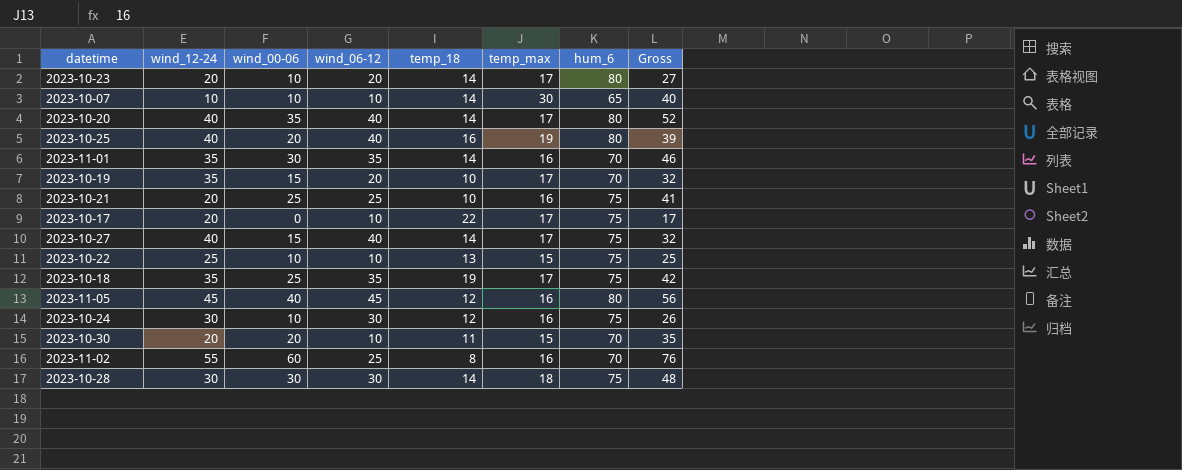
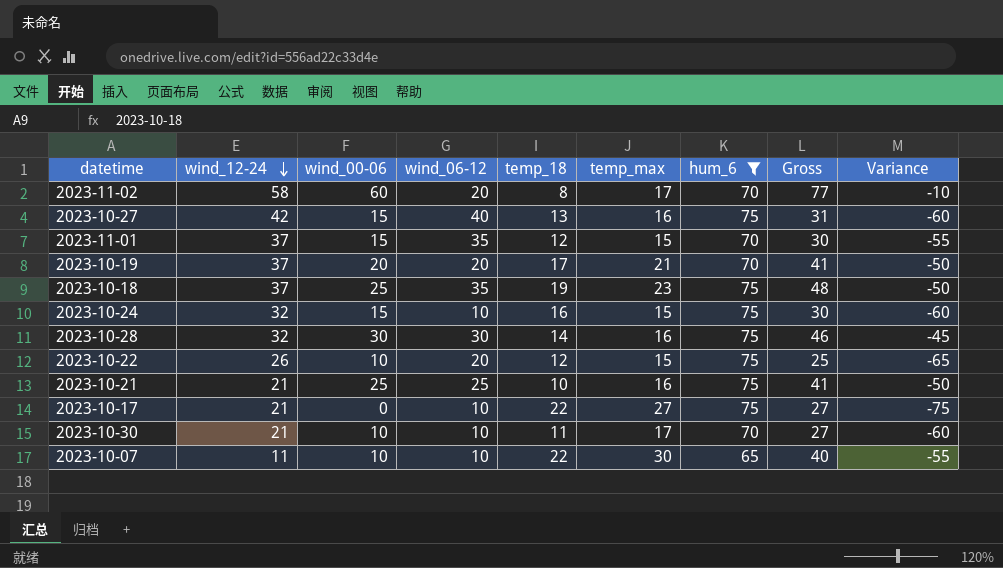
filter: none -> hum_6 != 80
row order: none -> wind_12-24 descending
column Variance | formula: none -> [wind_00-06] - [hum_6]
2023-11-02 | wind_12-24: 55 -> 58
2023-11-02 | wind_06-12: 25 -> 20
2023-11-02 | temp_max: 16 -> 17
2023-11-02 | Gross: 76 -> 77
2023-10-27 | wind_12-24: 40 -> 42
2023-10-27 | temp_18: 14 -> 13
2023-10-27 | temp_max: 17 -> 16
2023-10-27 | Gross: 32 -> 31
2023-11-01 | wind_12-24: 35 -> 37
2023-11-01 | wind_00-06: 30 -> 15
2023-11-01 | temp_18: 14 -> 12
2023-11-01 | temp_max: 16 -> 15
2023-11-01 | Gross: 46 -> 30
2023-10-19 | wind_12-24: 35 -> 37
2023-10-19 | wind_00-06: 15 -> 20
2023-10-19 | temp_18: 10 -> 17
2023-10-19 | temp_max: 17 -> 21
2023-10-19 | Gross: 32 -> 41
2023-10-18 | wind_12-24: 35 -> 37
2023-10-18 | temp_max: 17 -> 23
2023-10-18 | Gross: 42 -> 48
2023-10-24 | wind_12-24: 30 -> 32
2023-10-24 | wind_00-06: 10 -> 15
2023-10-24 | wind_06-12: 30 -> 10
2023-10-24 | temp_18: 12 -> 16
2023-10-24 | temp_max: 16 -> 15
2023-10-24 | Gross: 26 -> 30
2023-10-28 | wind_12-24: 30 -> 32
2023-10-28 | temp_max: 18 -> 16
2023-10-28 | Gross: 48 -> 46
2023-10-22 | wind_12-24: 25 -> 26
2023-10-22 | wind_06-12: 10 -> 20
2023-10-22 | temp_18: 13 -> 12
2023-10-21 | wind_12-24: 20 -> 21
2023-10-17 | wind_12-24: 20 -> 21
2023-10-17 | temp_max: 17 -> 27
2023-10-17 | Gross: 17 -> 27
2023-10-30 | wind_12-24: 20 -> 21
2023-10-30 | wind_00-06: 20 -> 10
2023-10-30 | temp_max: 15 -> 17
2023-10-30 | Gross: 35 -> 27
2023-10-07 | wind_12-24: 10 -> 11
2023-10-07 | temp_18: 14 -> 22

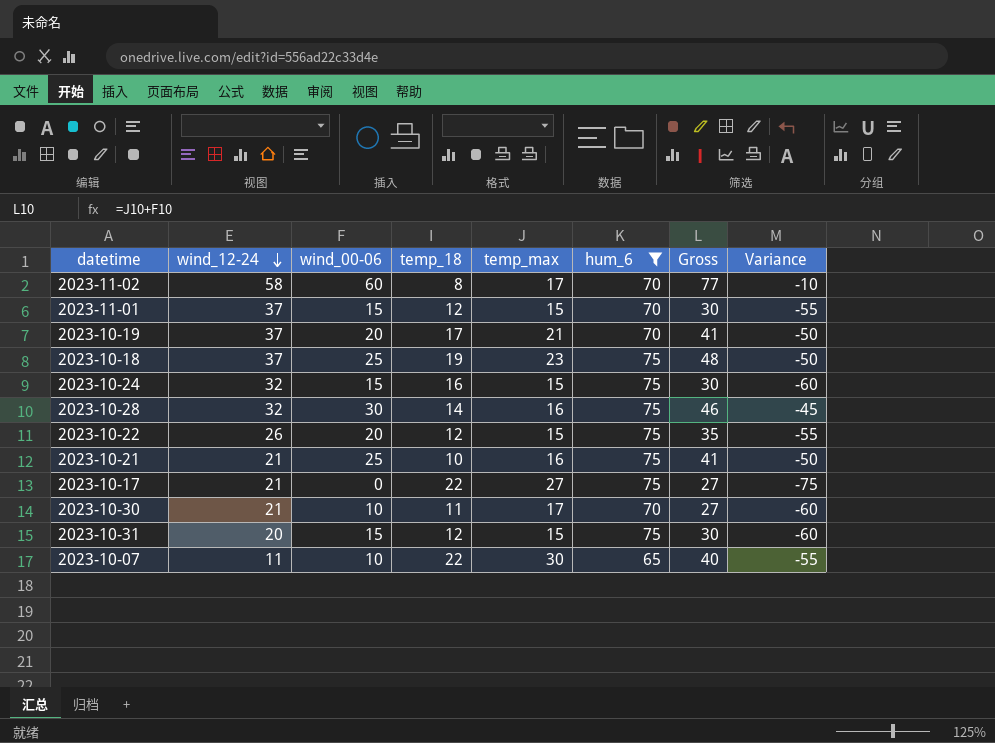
column wind_06-12 | position: 4 -> none
row 2023-10-27: 42 | 15 | 40 | 13 | 16 | 75 | 31 | -60 -> none
2023-10-22 | wind_00-06: 10 -> 20
2023-10-22 | Gross: 25 -> 35
2023-10-22 | Variance: -65 -> -55
row 2023-10-31: none -> 20 | 15 | 12 | 15 | 75 | 30 | -60

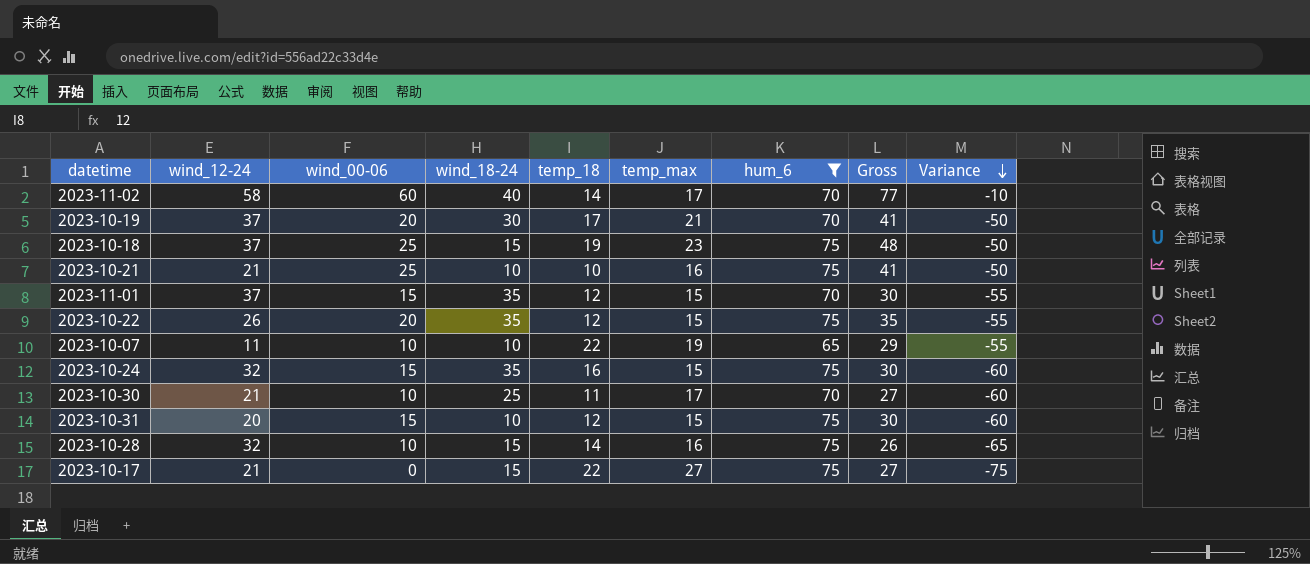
row order: wind_12-24 descending -> Variance descending
column wind_18-24 | position: none -> 4
2023-11-02 | temp_18: 8 -> 14
2023-10-07 | temp_max: 30 -> 19
2023-10-07 | Gross: 40 -> 29
2023-10-28 | wind_00-06: 30 -> 10
2023-10-28 | Gross: 46 -> 26
2023-10-28 | Variance: -45 -> -65

